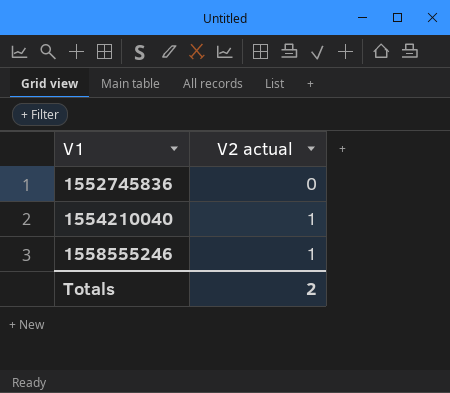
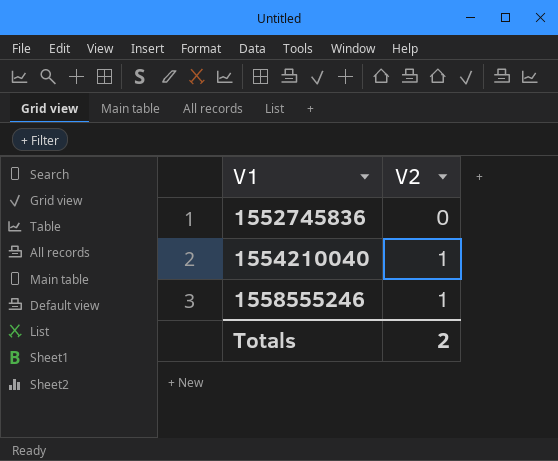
column name: V2 actual -> V2

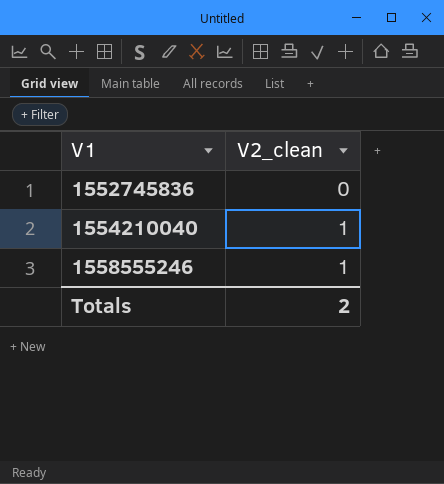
column name: V2 -> V2_clean

